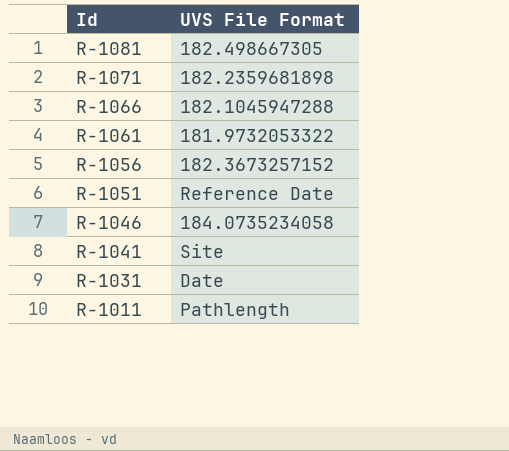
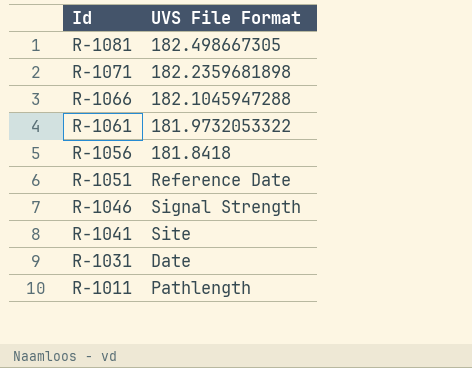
R-1056 | UVS File Format: 182.3673257152 -> 181.8418
R-1046 | UVS File Format: 184.0735234058 -> Signal Strength

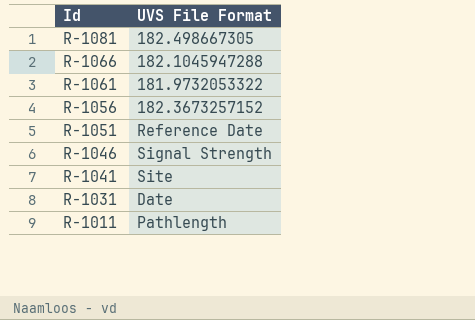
row R-1071: 182.2359681898 -> none
R-1056 | UVS File Format: 181.8418 -> 182.3673257152

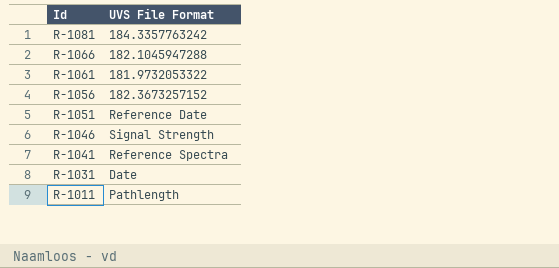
R-1081 | UVS File Format: 182.498667305 -> 184.3357763242
R-1041 | UVS File Format: Site -> Reference Spectra

